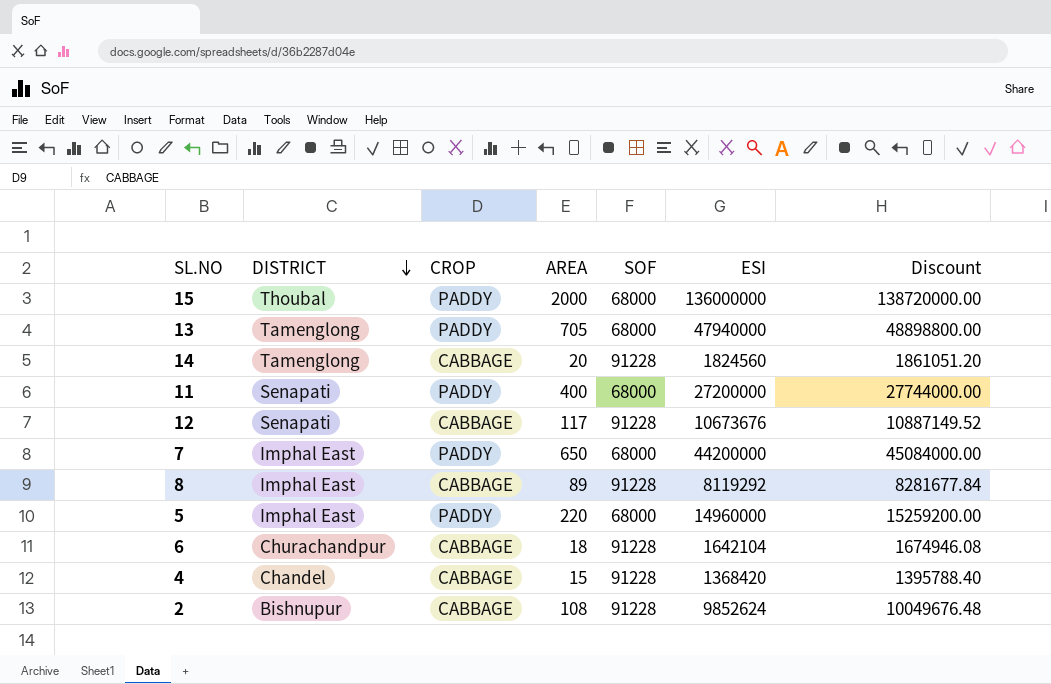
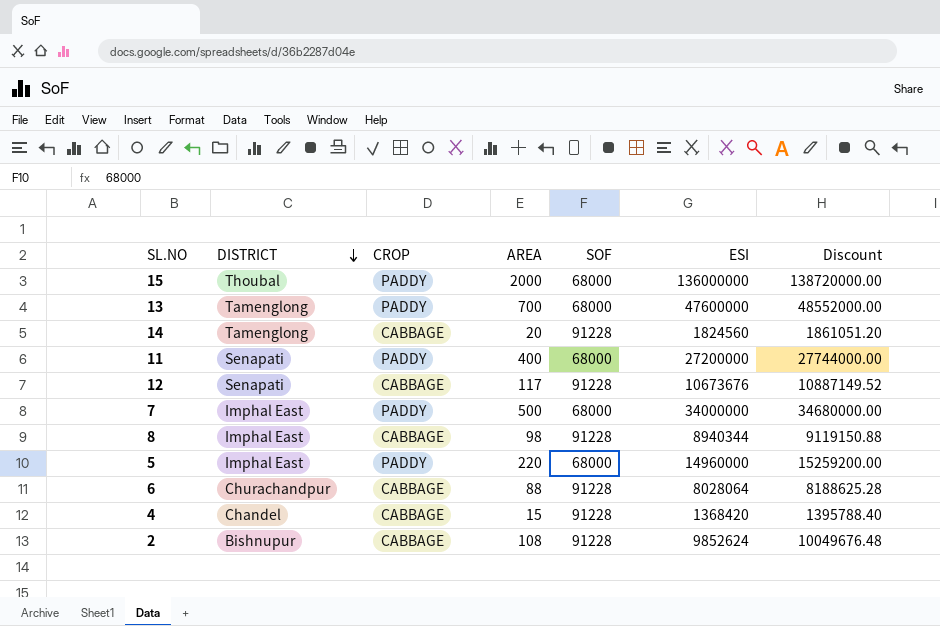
13 | AREA: 705 -> 700
13 | ESI: 47940000 -> 47600000
13 | Discount: 48898800.00 -> 48552000.00
7 | AREA: 650 -> 500
7 | ESI: 44200000 -> 34000000
7 | Discount: 45084000.00 -> 34680000.00
8 | AREA: 89 -> 98
8 | ESI: 8119292 -> 8940344
8 | Discount: 8281677.84 -> 9119150.88
6 | AREA: 18 -> 88
6 | ESI: 1642104 -> 8028064
6 | Discount: 1674946.08 -> 8188625.28

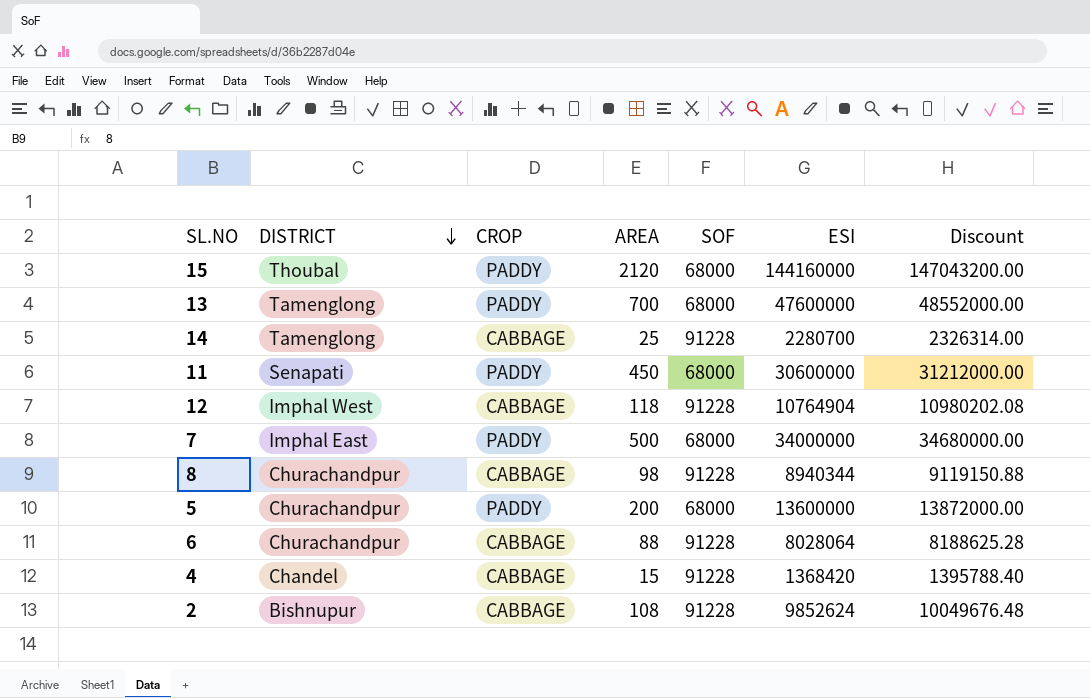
15 | AREA: 2000 -> 2120
15 | ESI: 136000000 -> 144160000
15 | Discount: 138720000.00 -> 147043200.00
14 | AREA: 20 -> 25
14 | ESI: 1824560 -> 2280700
14 | Discount: 1861051.20 -> 2326314.00
11 | AREA: 400 -> 450
11 | ESI: 27200000 -> 30600000
11 | Discount: 27744000.00 -> 31212000.00
12 | DISTRICT: Senapati -> Imphal West
12 | AREA: 117 -> 118
12 | ESI: 10673676 -> 10764904
12 | Discount: 10887149.52 -> 10980202.08
8 | DISTRICT: Imphal East -> Churachandpur
5 | DISTRICT: Imphal East -> Churachandpur
5 | AREA: 220 -> 200
5 | ESI: 14960000 -> 13600000
5 | Discount: 15259200.00 -> 13872000.00

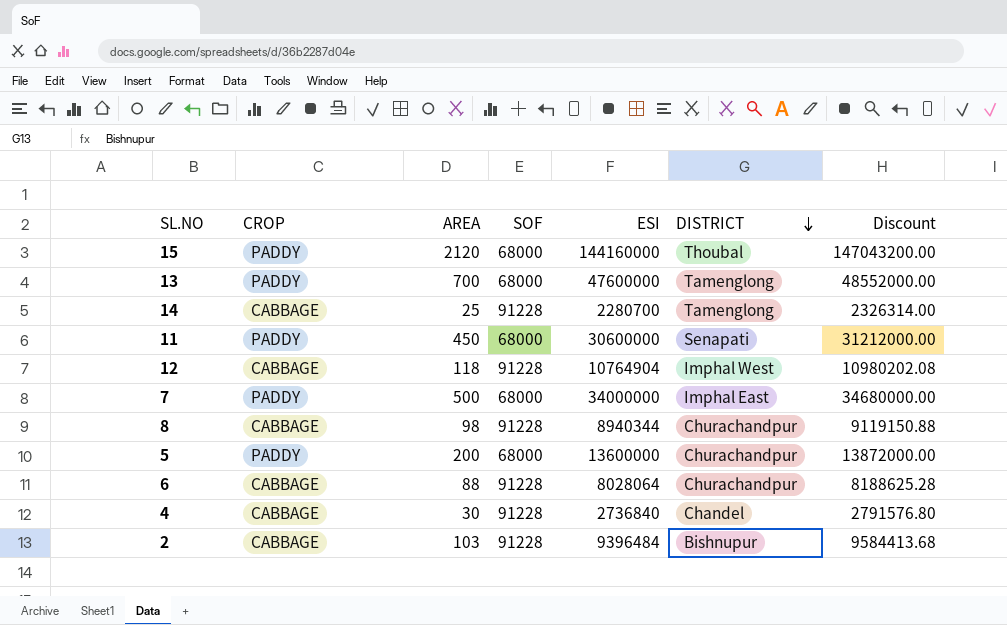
column DISTRICT | position: 2 -> 6
4 | AREA: 15 -> 30
4 | ESI: 1368420 -> 2736840
4 | Discount: 1395788.40 -> 2791576.80
2 | AREA: 108 -> 103
2 | ESI: 9852624 -> 9396484
2 | Discount: 10049676.48 -> 9584413.68

